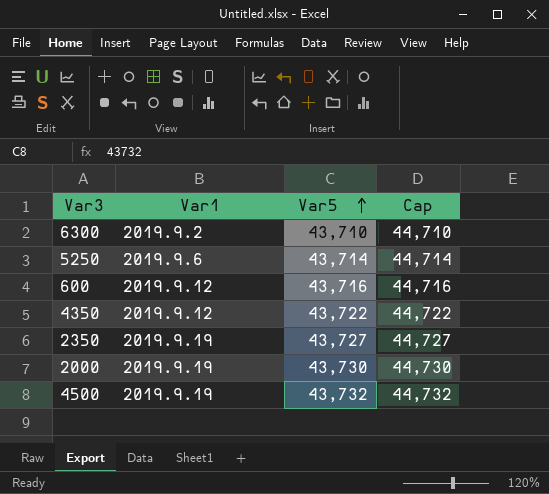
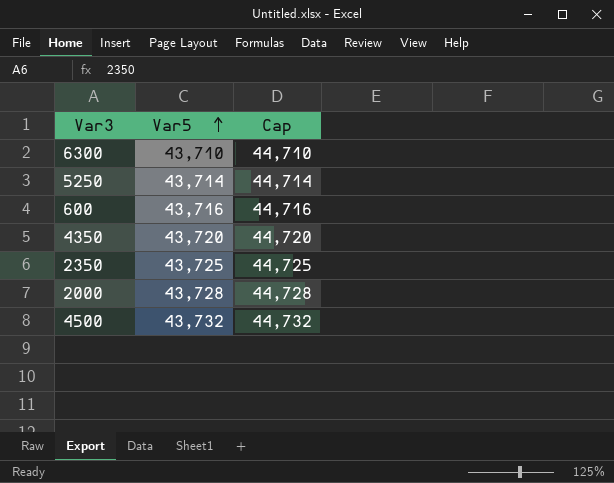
column Var1 | position: 2 -> none
4350 | Var5: 43,722 -> 43,720
4350 | Cap: 44,722 -> 44,720
2350 | Var5: 43,727 -> 43,725
2350 | Cap: 44,727 -> 44,725
2000 | Var5: 43,730 -> 43,728
2000 | Cap: 44,730 -> 44,728

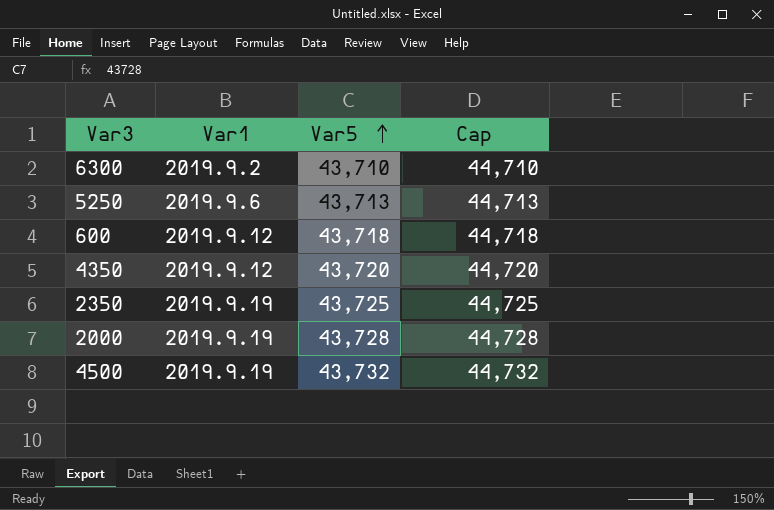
column Var1 | position: none -> 2
5250 | Var5: 43,714 -> 43,713
5250 | Cap: 44,714 -> 44,713
600 | Var5: 43,716 -> 43,718
600 | Cap: 44,716 -> 44,718

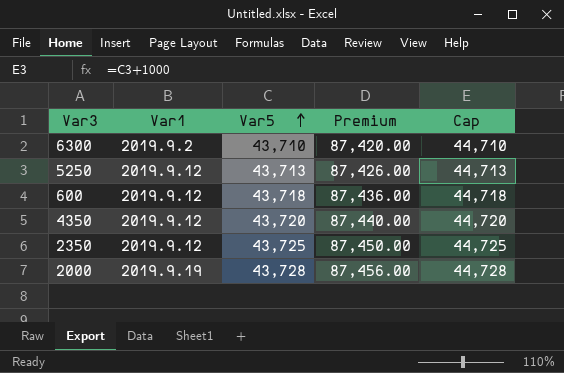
column Premium | formula: none -> [Var5] * 2
row 4500: 2019.9.19 | 43,732 | 44,732 -> none
5250 | Var1: 2019.9.6 -> 2019.9.12
2350 | Var1: 2019.9.19 -> 2019.9.12

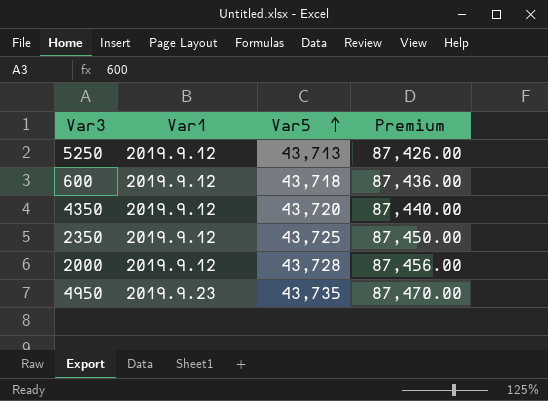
column Cap | formula: [Var5] + 1000 -> none
row 6300: 2019.9.2 | 43,710 | 87,420.00 | 44,710 -> none
2000 | Var1: 2019.9.19 -> 2019.9.12
row 4950: none -> 2019.9.23 | 43,735 | 87,470.00

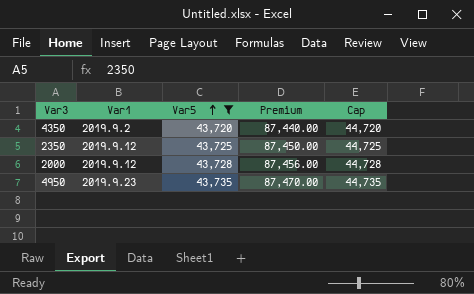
filter: none -> Var5 >= 43,720
column Cap | formula: none -> [Var5] + 1000
4350 | Var1: 2019.9.12 -> 2019.9.2

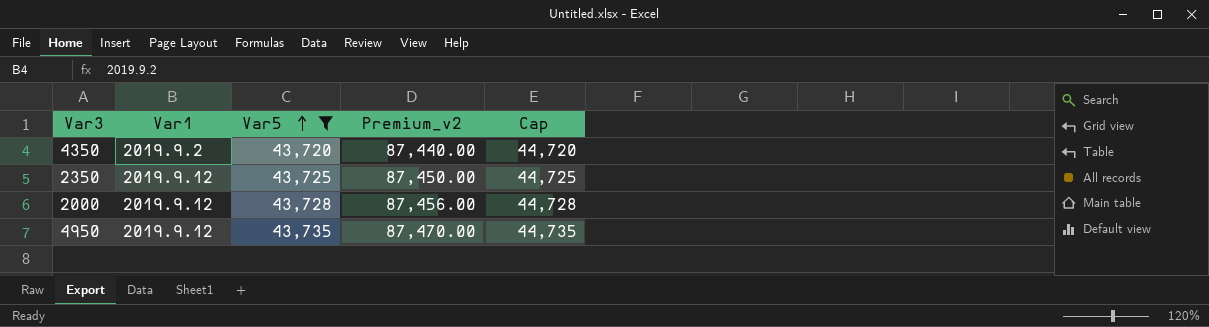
column name: Premium -> Premium_v2
4950 | Var1: 2019.9.23 -> 2019.9.12

